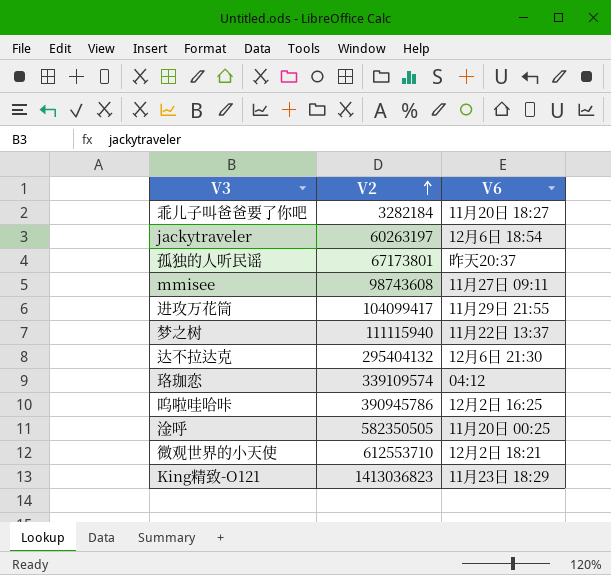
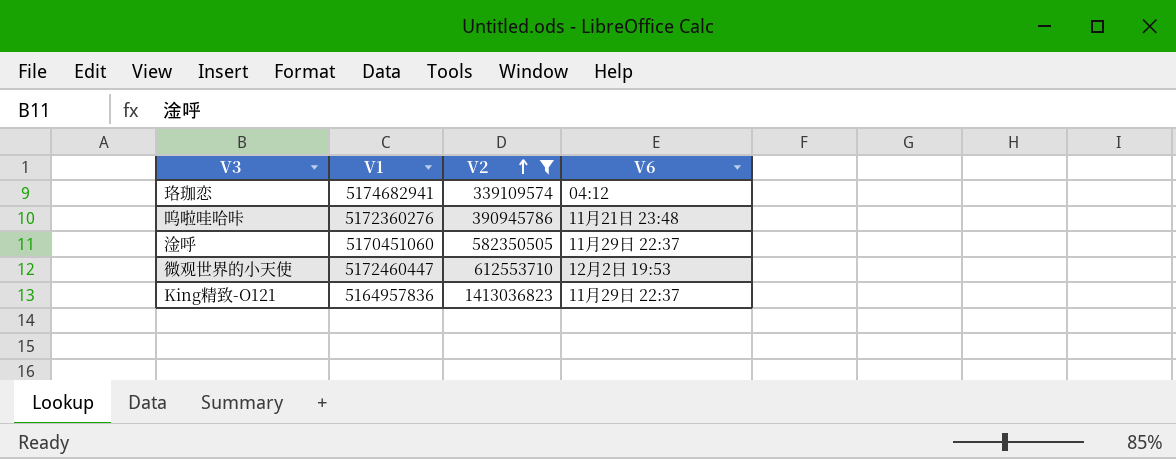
filter: none -> V2 >= 339109574
column V1 | position: none -> 2
呜啦哇哈咔 | V6: 12月2日 16:25 -> 11月21日 23:48
淦呼 | V6: 11月20日 00:25 -> 11月29日 22:37
微观世界的小天使 | V6: 12月2日 18:21 -> 12月2日 19:53
King精致-O121 | V6: 11月23日 18:29 -> 11月29日 22:37

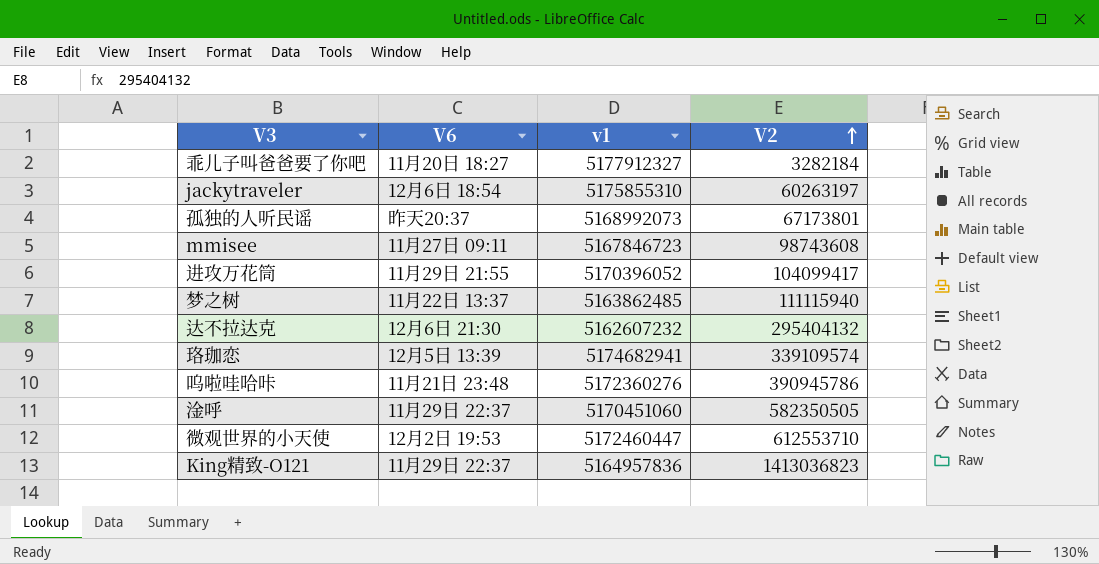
filter: V2 >= 339109574 -> none
column V6 | position: 4 -> 2
column name: V1 -> v1
珞珈恋 | V6: 04:12 -> 12月5日 13:39

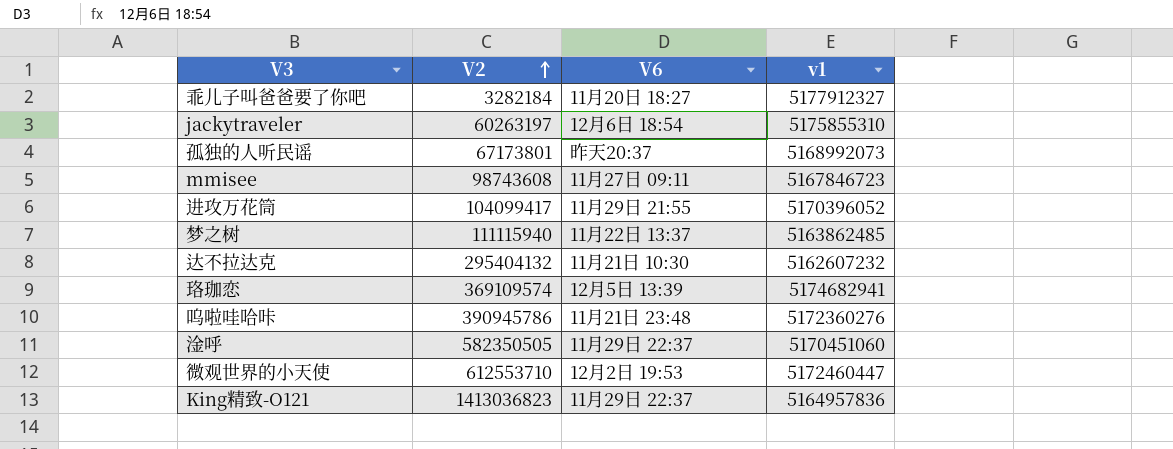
column V2 | position: 4 -> 2
达不拉达克 | V6: 12月6日 21:30 -> 11月21日 10:30
珞珈恋 | V2: 339109574 -> 369109574

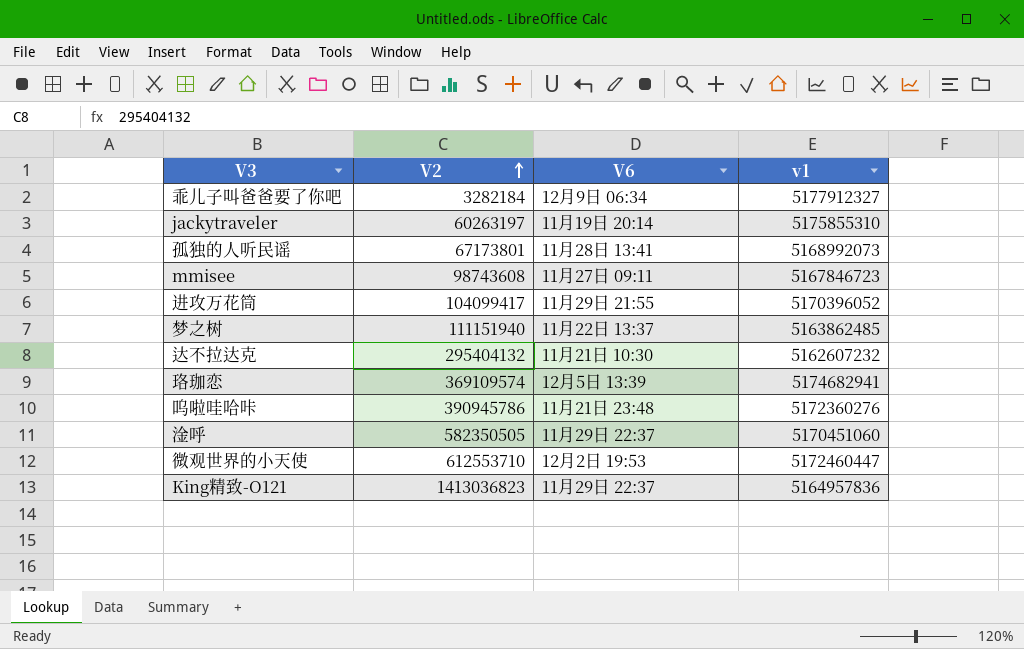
乖儿子叫爸爸要了你吧 | V6: 11月20日 18:27 -> 12月9日 06:34
jackytraveler | V6: 12月6日 18:54 -> 11月19日 20:14
孤独的人听民谣 | V6: 昨天20:37 -> 11月28日 13:41
梦之树 | V2: 111115940 -> 111151940

